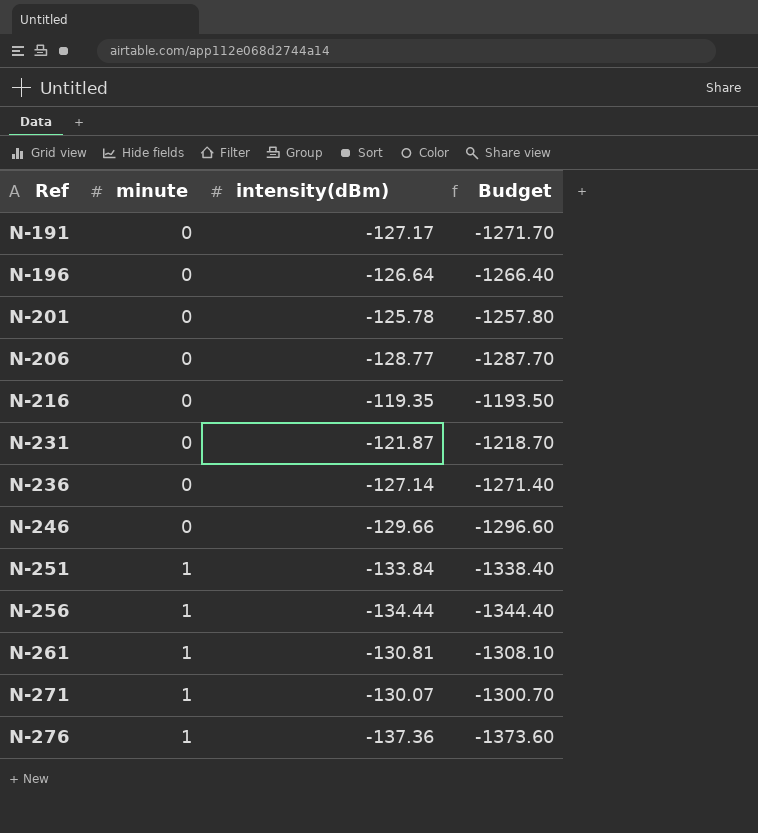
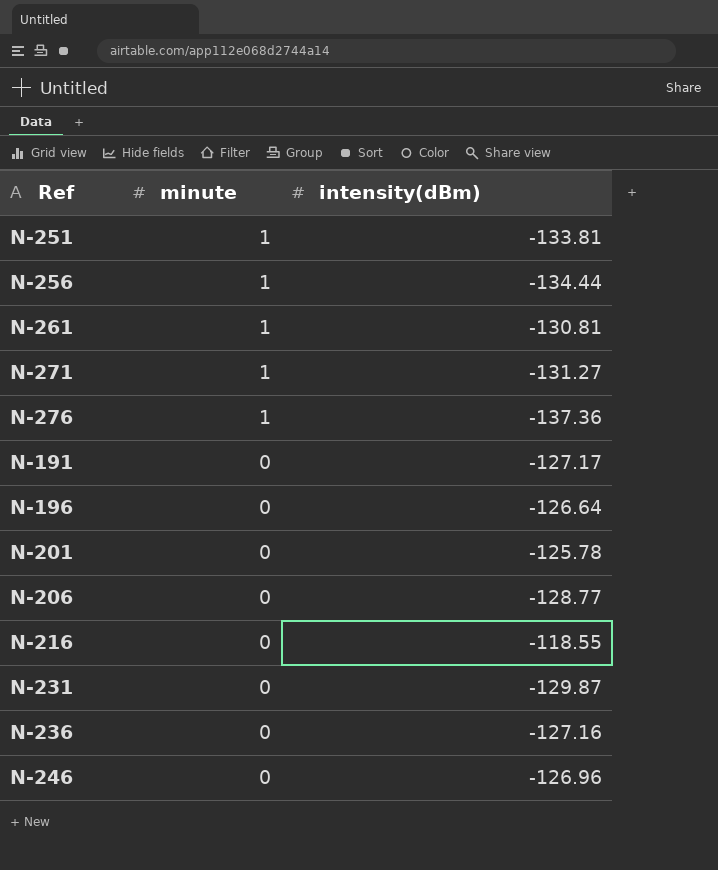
row order: Ref ascending -> minute descending
column Budget | formula: [intensity(dBm)] * 10 -> none
N-251 | intensity(dBm): -133.84 -> -133.81
N-271 | intensity(dBm): -130.07 -> -131.27
N-216 | intensity(dBm): -119.35 -> -118.55
N-231 | intensity(dBm): -121.87 -> -129.87
N-236 | intensity(dBm): -127.14 -> -127.16
N-246 | intensity(dBm): -129.66 -> -126.96

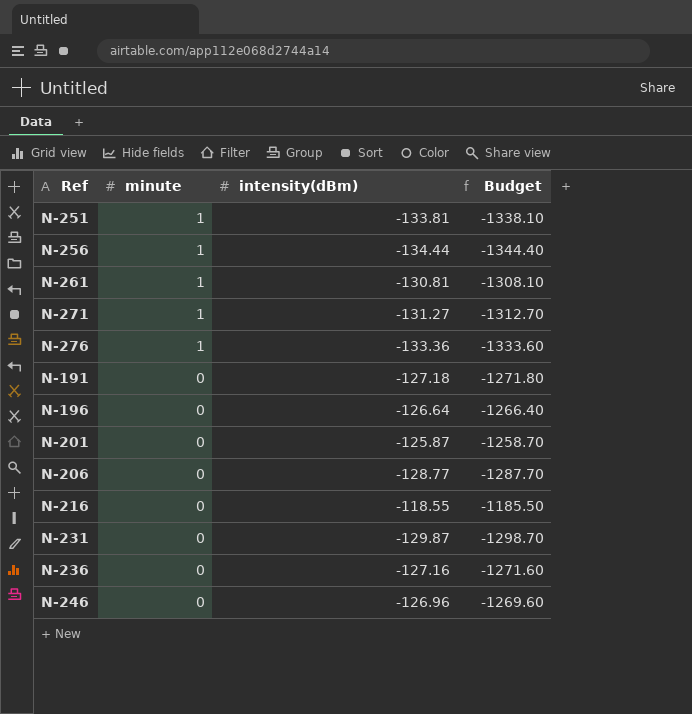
column Budget | formula: none -> [intensity(dBm)] * 10
N-276 | intensity(dBm): -137.36 -> -133.36
N-191 | intensity(dBm): -127.17 -> -127.18
N-201 | intensity(dBm): -125.78 -> -125.87

